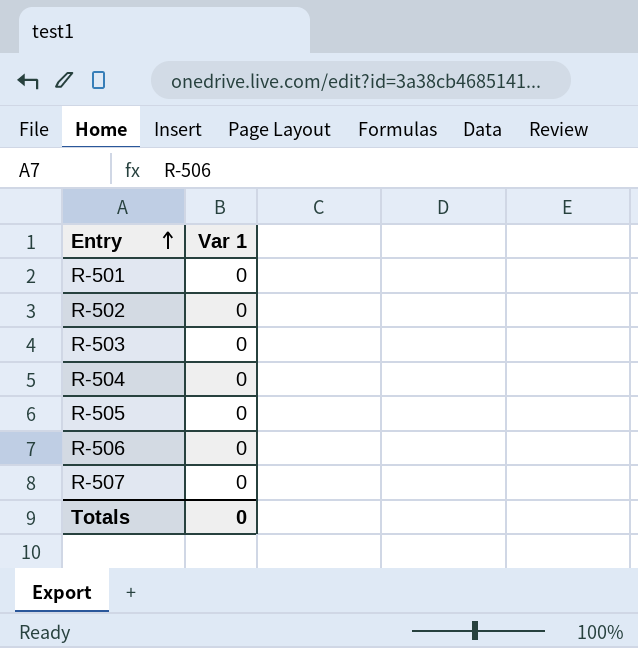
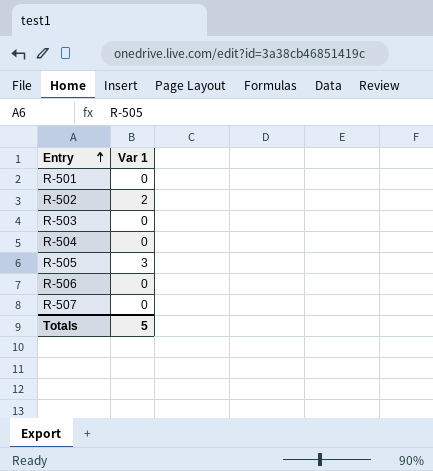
R-502 | Var 1: 0 -> 2
R-505 | Var 1: 0 -> 3
Totals | Var 1: 0 -> 5

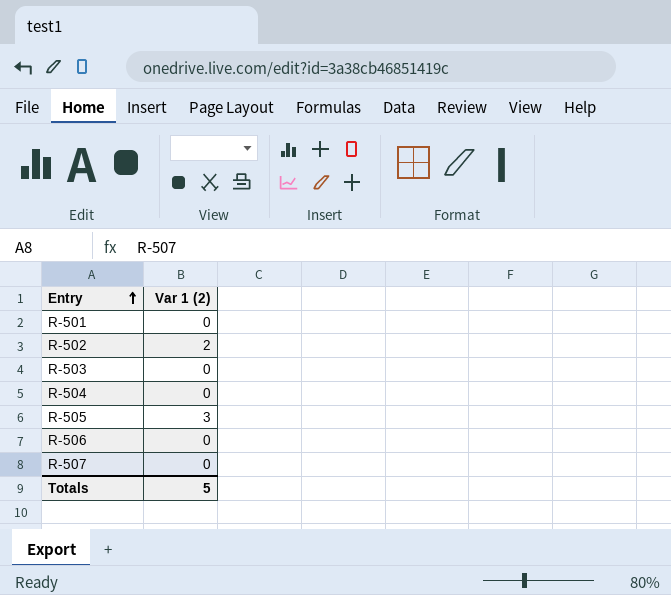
column name: Var 1 -> Var 1 (2)

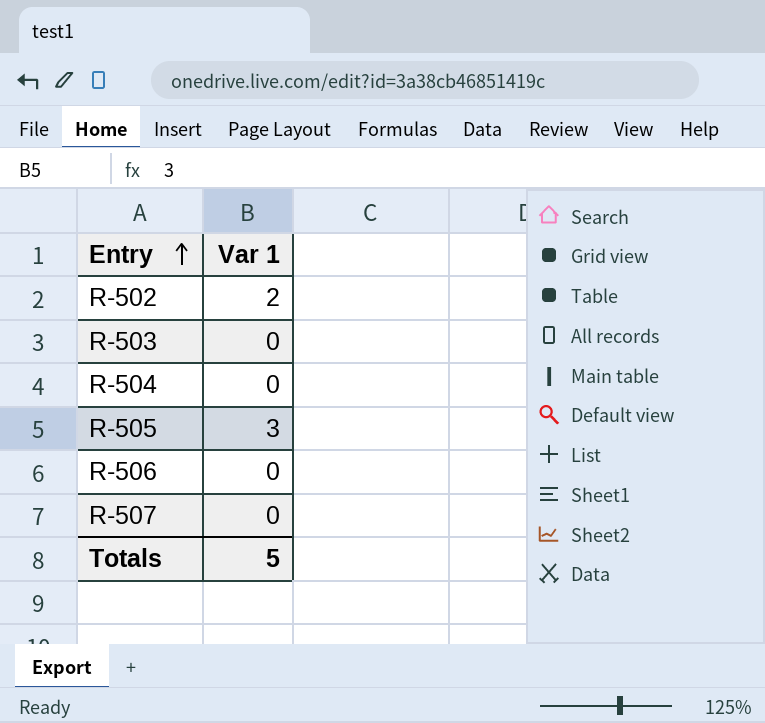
column name: Var 1 (2) -> Var 1
row R-501: 0 -> none

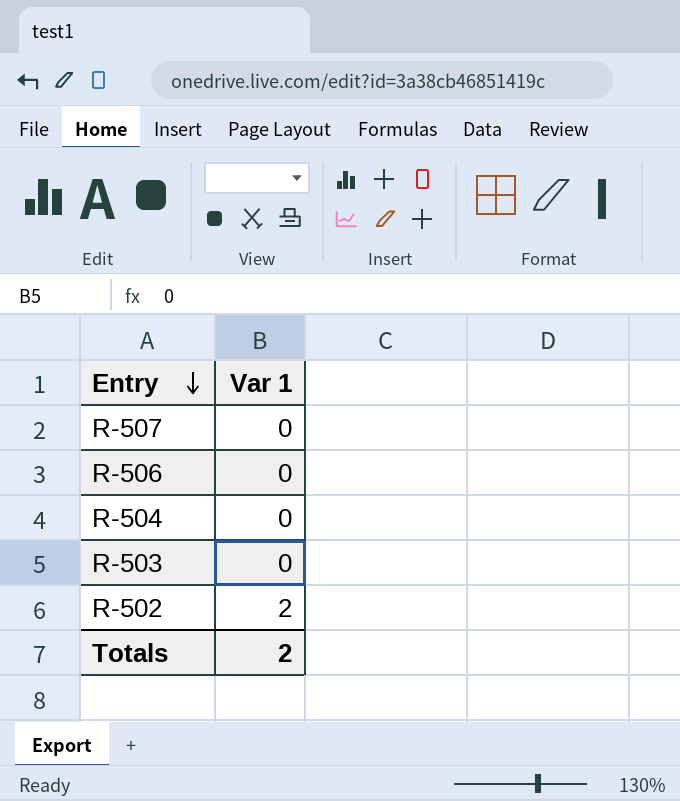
row order: Entry ascending -> Entry descending
row R-505: 3 -> none
Totals | Var 1: 5 -> 2

